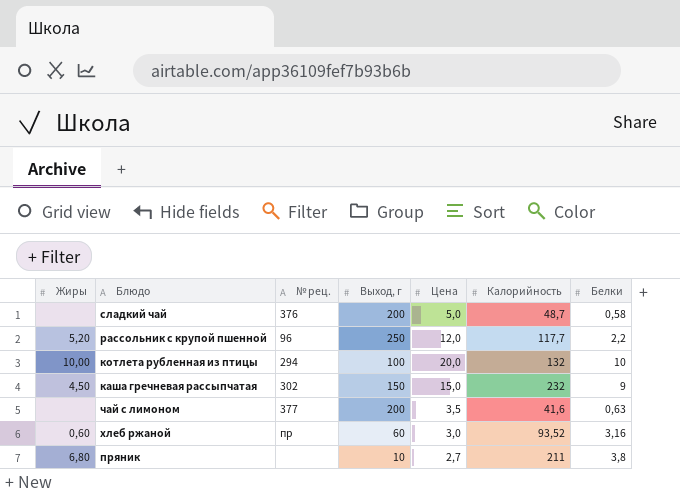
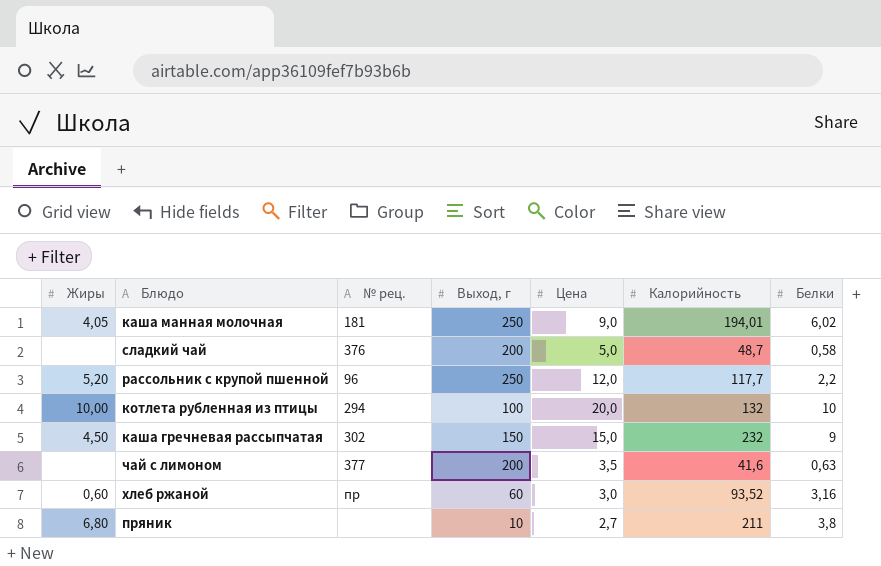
row каша манная молочная: none -> 4,05 | 181 | 250 | 9,0 | 194,01 | 6,02

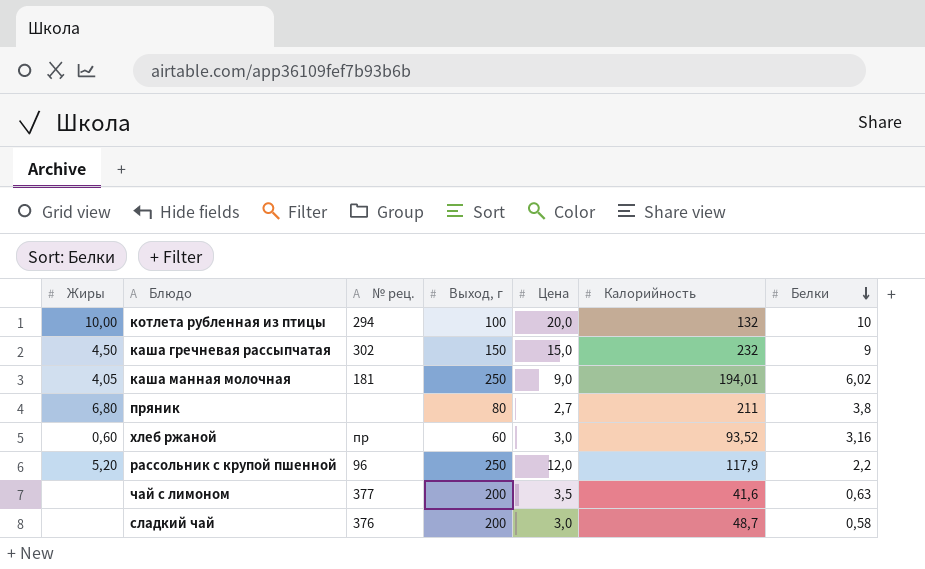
row order: none -> Белки descending
пряник | Выход, г: 10 -> 80
рассольник с крупой пшенной | Калорийность: 117,7 -> 117,9
сладкий чай | Цена: 5,0 -> 3,0

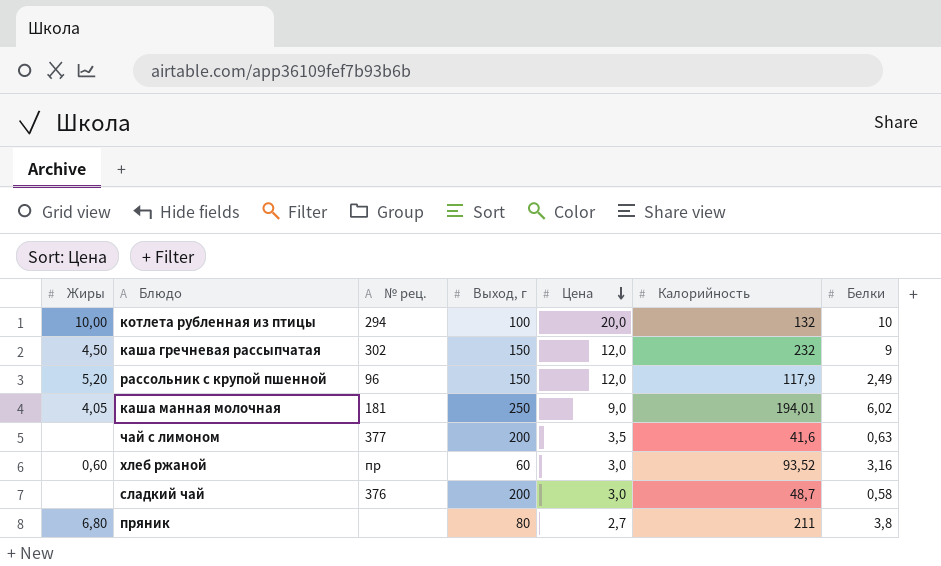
row order: Белки descending -> Цена descending
каша гречневая рассыпчатая | Цена: 15,0 -> 12,0
рассольник с крупой пшенной | Выход, г: 250 -> 150
рассольник с крупой пшенной | Белки: 2,2 -> 2,49

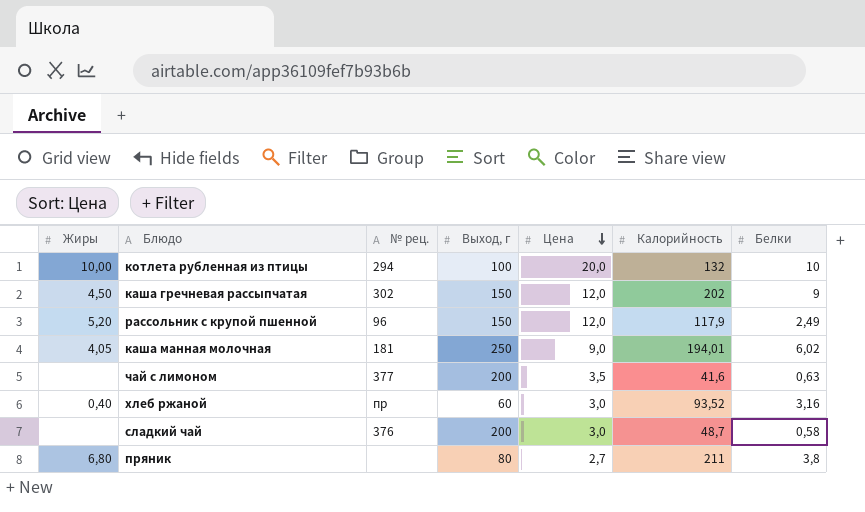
каша гречневая рассыпчатая | Калорийность: 232 -> 202
хлеб ржаной | Жиры: 0,60 -> 0,40

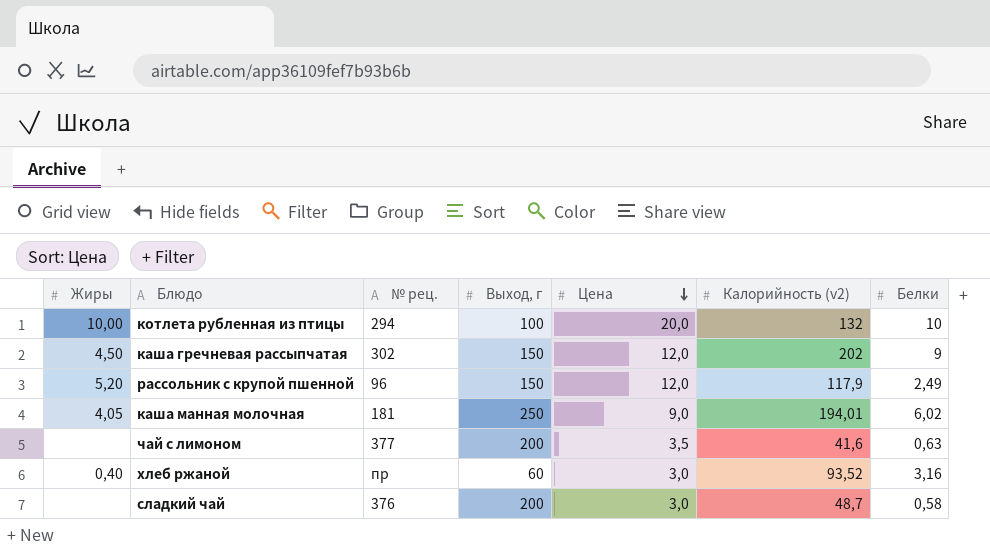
column name: Калорийность -> Калорийность (v2)
row пряник: 6,80 | none | 80 | 2,7 | 211 | 3,8 -> none

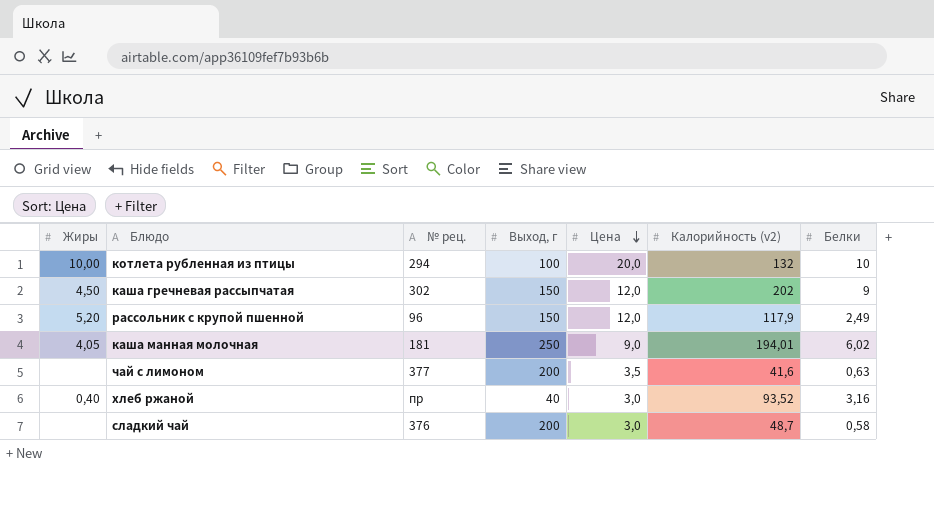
хлеб ржаной | Выход, г: 60 -> 40

